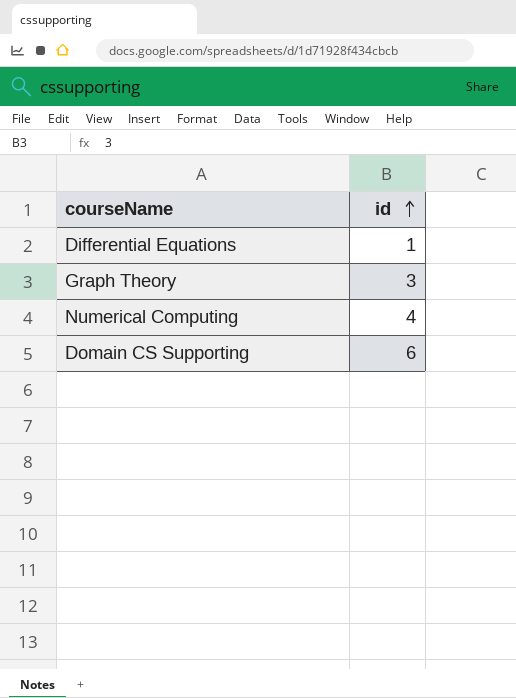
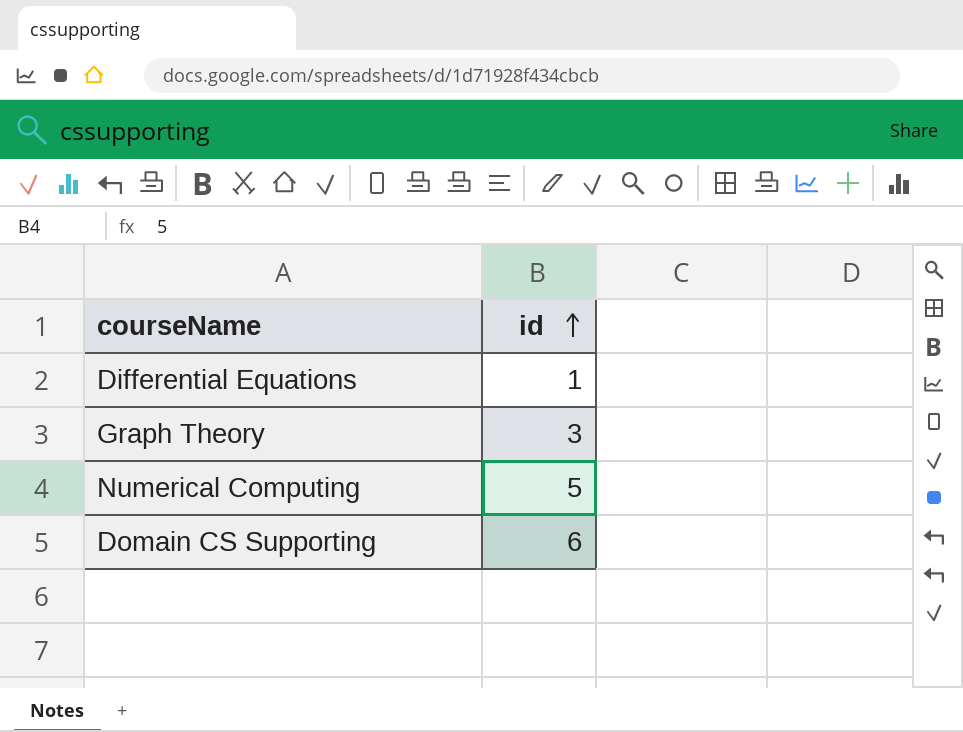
Numerical Computing | id: 4 -> 5

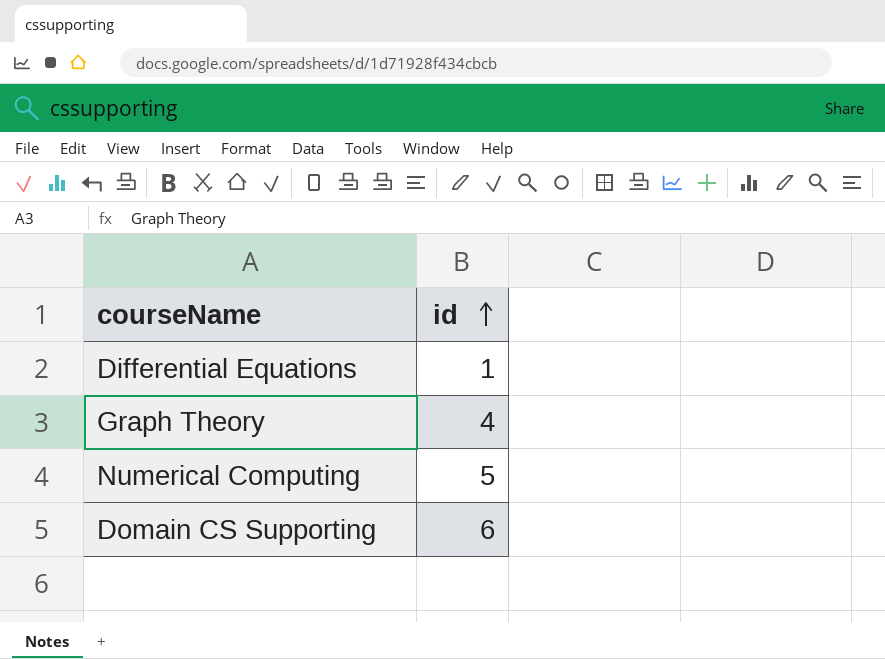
Graph Theory | id: 3 -> 4

